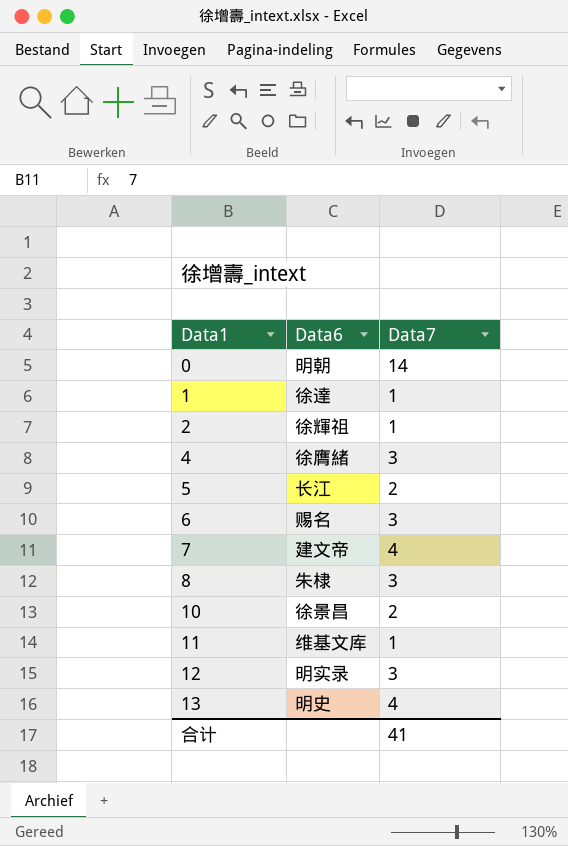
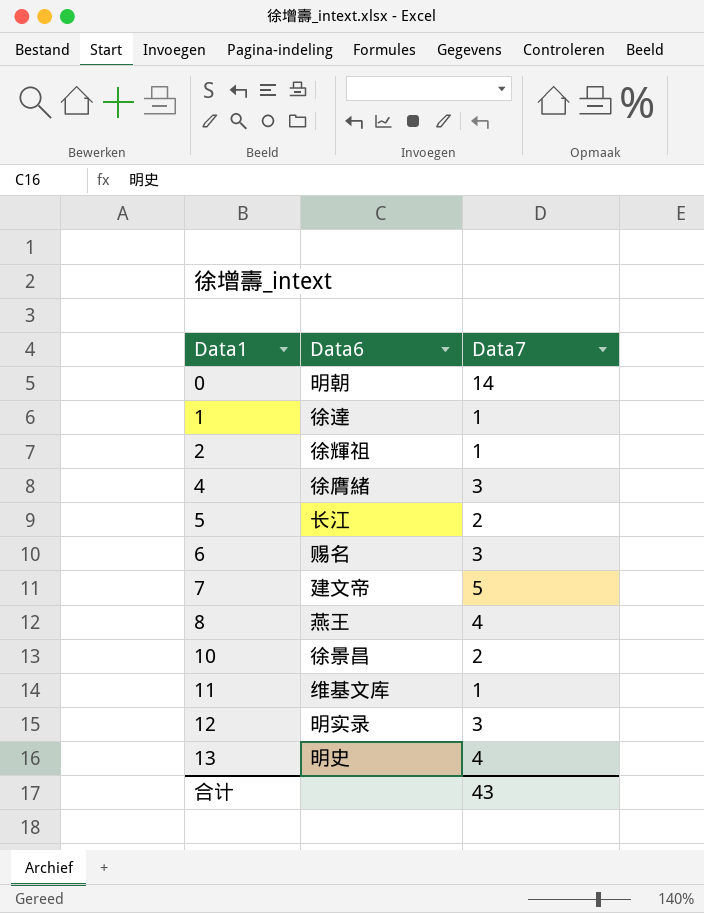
7 | Data7: 4 -> 5
8 | Data6: 朱棣 -> 燕王
8 | Data7: 3 -> 4
合计 | Data7: 41 -> 43

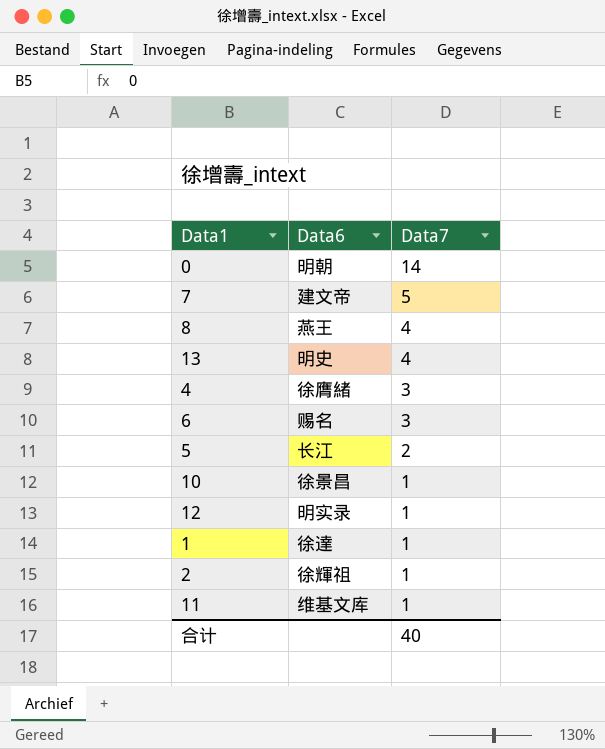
row order: Data1 ascending -> Data7 descending
10 | Data7: 2 -> 1
12 | Data7: 3 -> 1
合计 | Data7: 43 -> 40

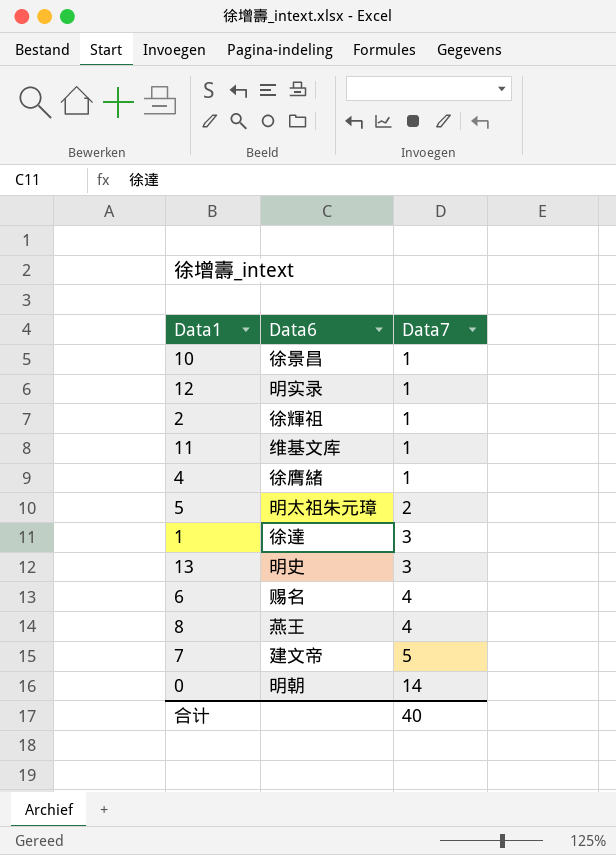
row order: Data7 descending -> Data7 ascending
4 | Data7: 3 -> 1
5 | Data6: 长江 -> 明太祖朱元璋
1 | Data7: 1 -> 3
13 | Data7: 4 -> 3
6 | Data7: 3 -> 4

